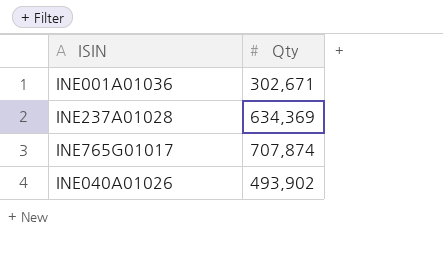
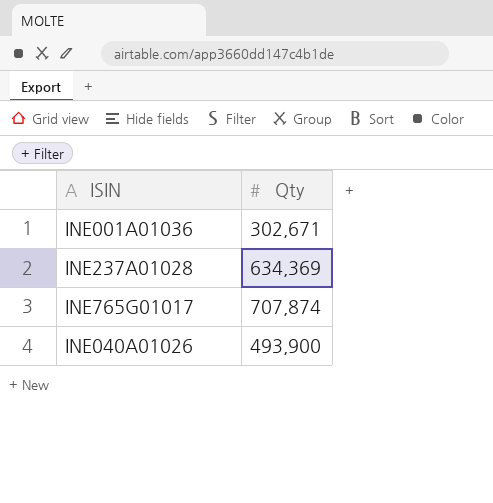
INE040A01026 | Qty: 493,902 -> 493,900

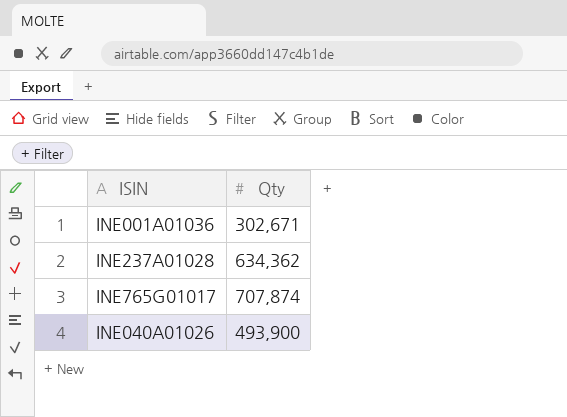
INE237A01028 | Qty: 634,369 -> 634,362

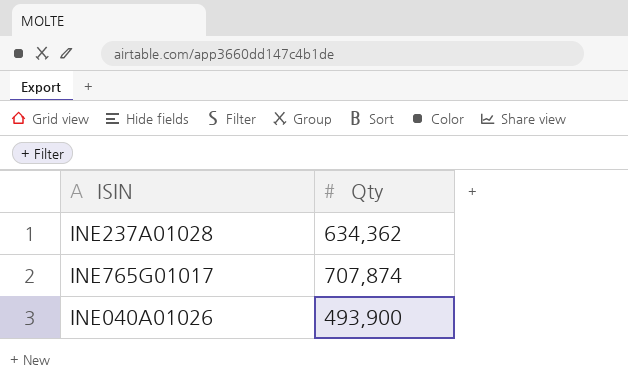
row INE001A01036: 302,671 -> none

